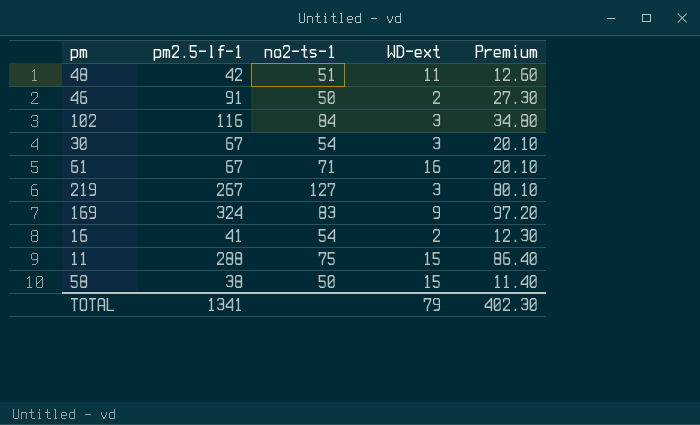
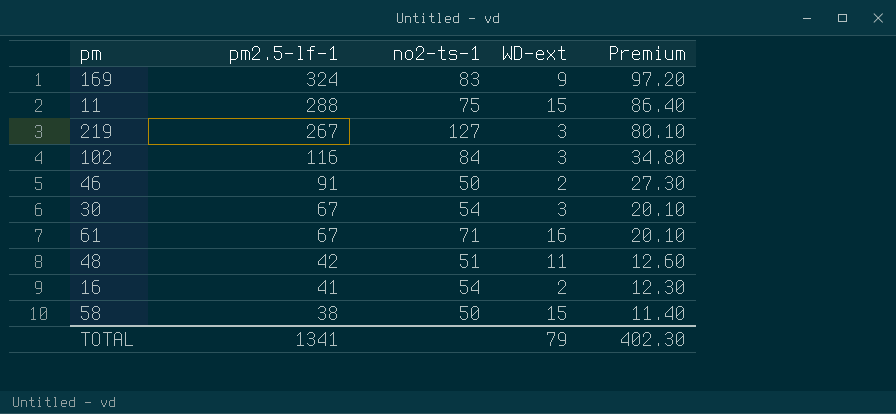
row order: none -> pm2.5-lf-1 descending

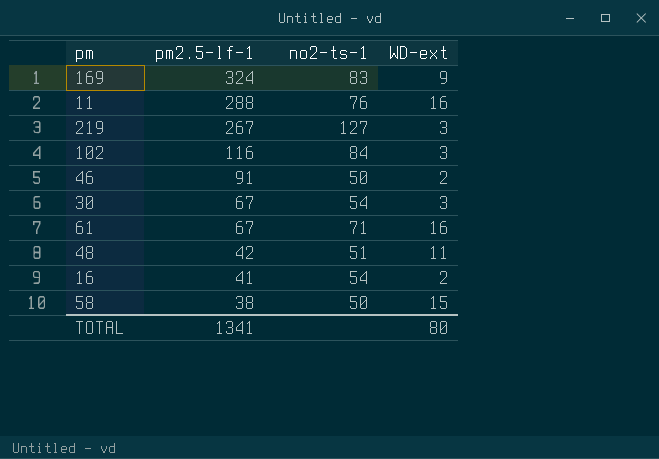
column Premium | formula: [pm2.5-lf-1] * 0.3 -> none
11 | no2-ts-1: 75 -> 76
11 | WD-ext: 15 -> 16
TOTAL | WD-ext: 79 -> 80

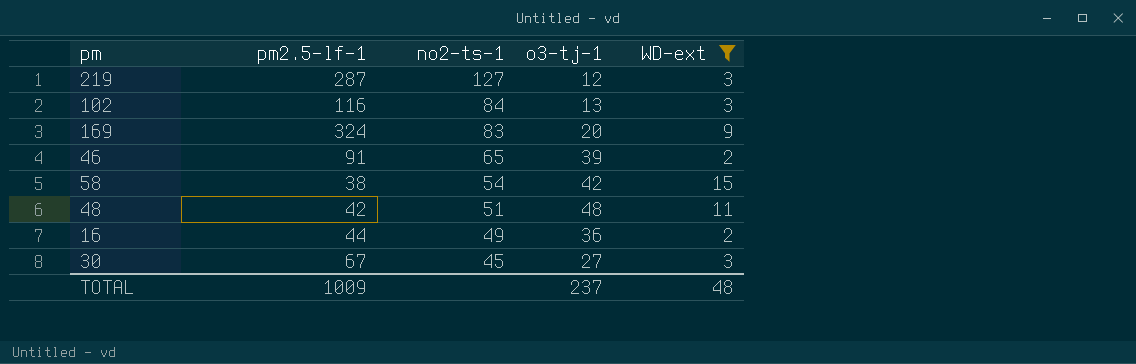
filter: none -> WD-ext != 16
row order: pm2.5-lf-1 descending -> no2-ts-1 descending
column o3-tj-1 | position: none -> 4
219 | pm2.5-lf-1: 267 -> 287
46 | no2-ts-1: 50 -> 65
58 | no2-ts-1: 50 -> 54
16 | pm2.5-lf-1: 41 -> 44
16 | no2-ts-1: 54 -> 49
30 | no2-ts-1: 54 -> 45
TOTAL | pm2.5-lf-1: 1341 -> 1009
TOTAL | WD-ext: 80 -> 48

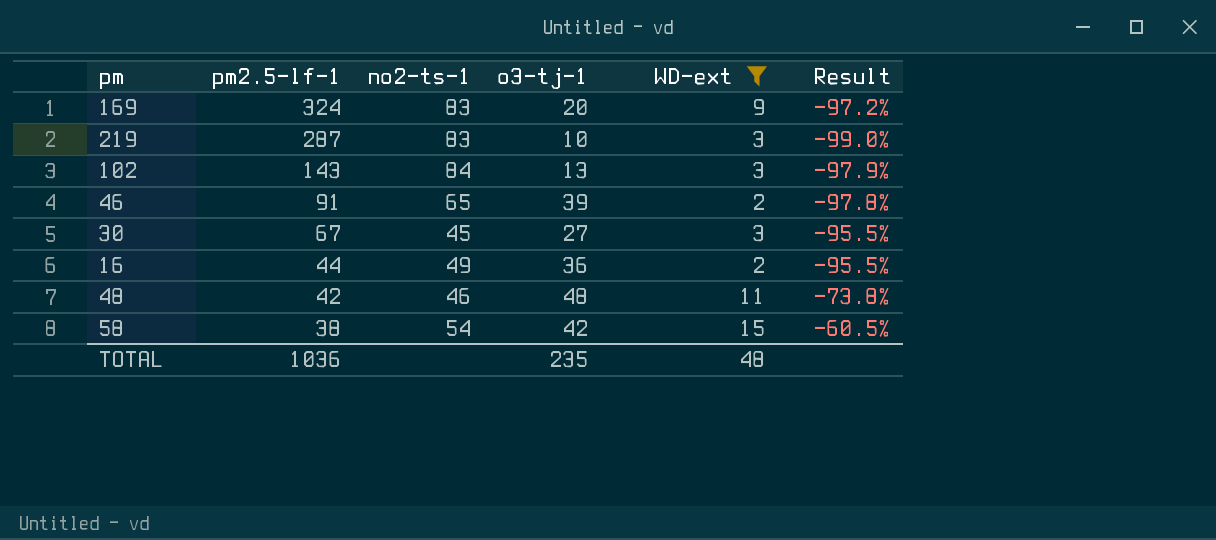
row order: no2-ts-1 descending -> pm2.5-lf-1 descending
column Result | formula: none -> ([WD-ext] - [pm2.5-lf-1]) / [pm2.5-lf-1]
219 | no2-ts-1: 127 -> 83
219 | o3-tj-1: 12 -> 10
102 | pm2.5-lf-1: 116 -> 143
48 | no2-ts-1: 51 -> 46
TOTAL | pm2.5-lf-1: 1009 -> 1036
TOTAL | o3-tj-1: 237 -> 235

